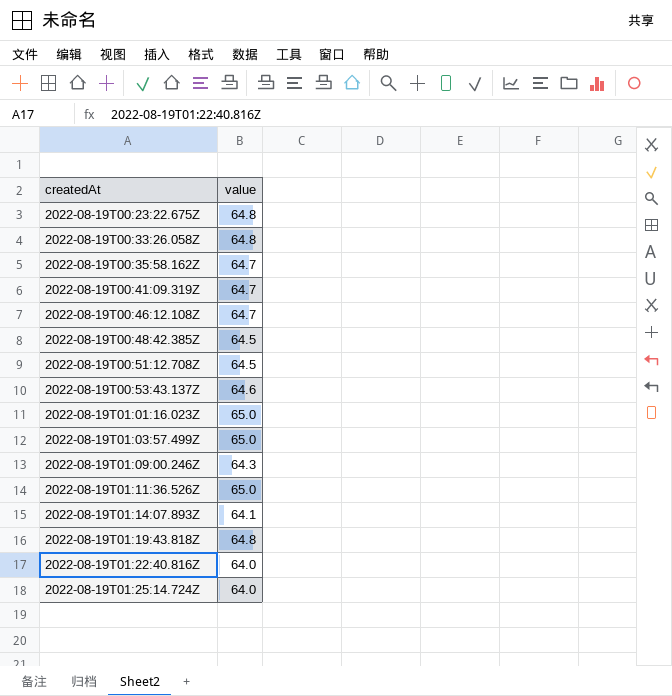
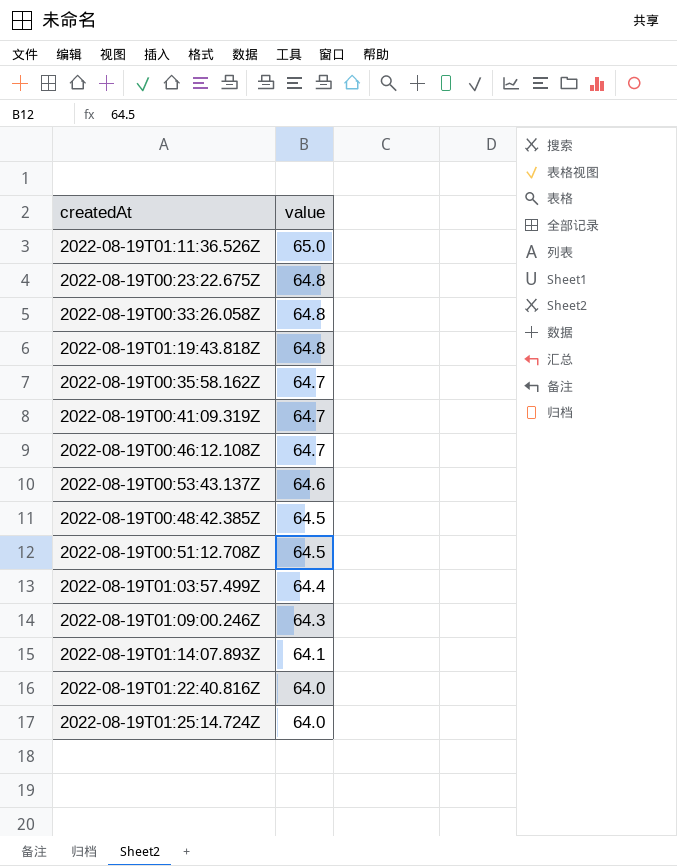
row order: createdAt ascending -> value descending
row 2022-08-19T01:01:16.023Z: 65.0 -> none
2022-08-19T01:03:57.499Z | value: 65.0 -> 64.4

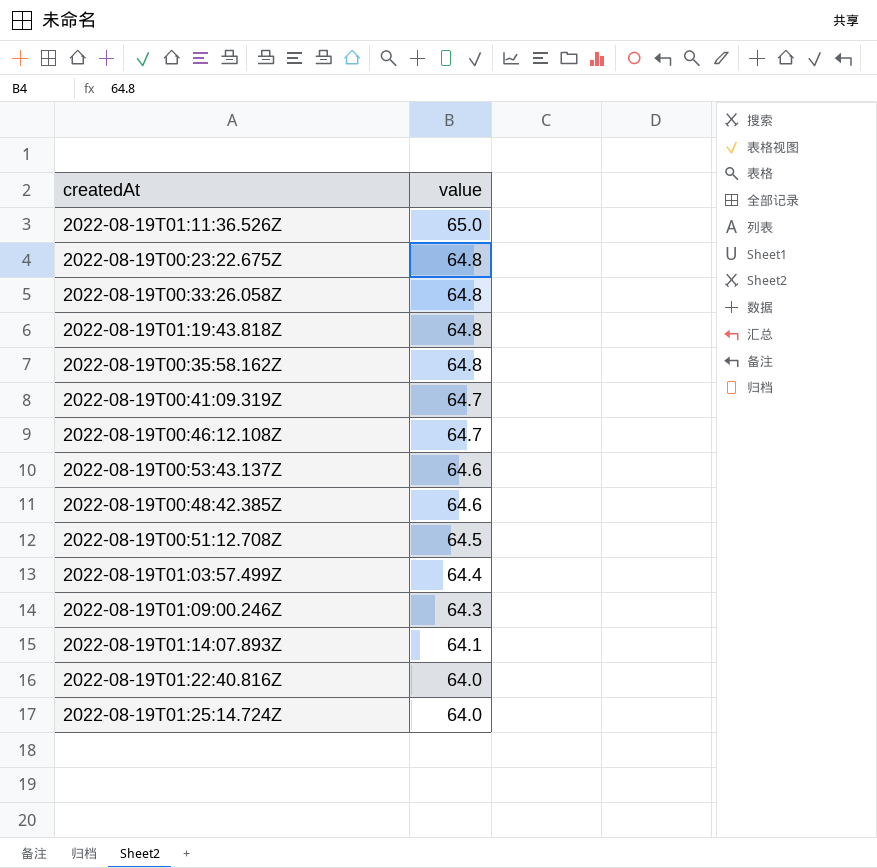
2022-08-19T00:35:58.162Z | value: 64.7 -> 64.8
2022-08-19T00:48:42.385Z | value: 64.5 -> 64.6

